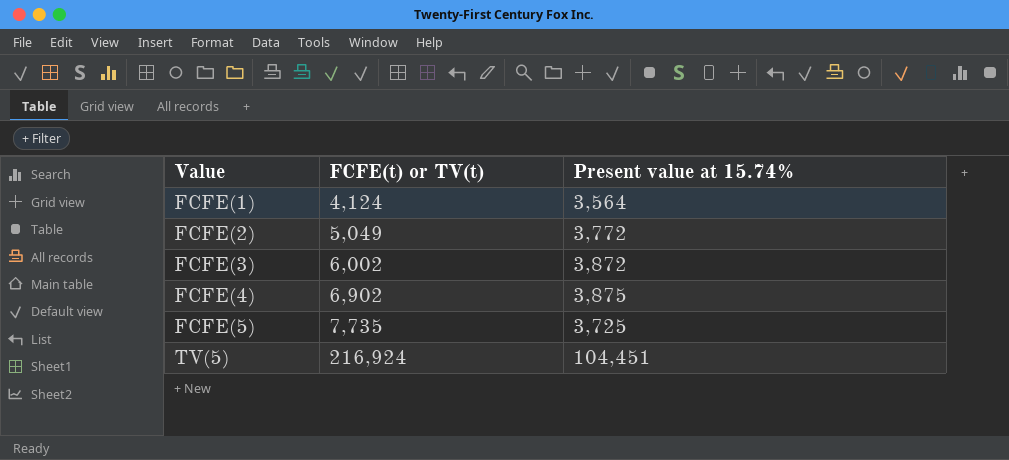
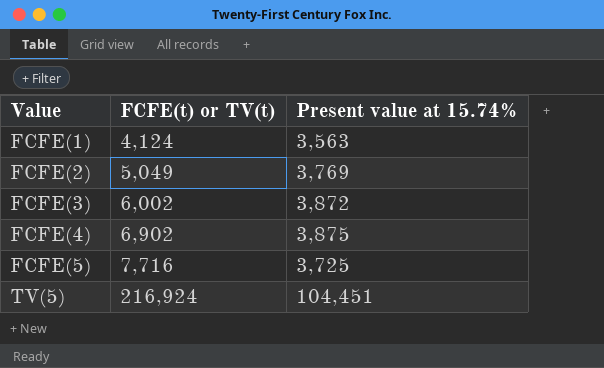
FCFE(1) | Present value at 15.74%: 3,564 -> 3,563
FCFE(2) | Present value at 15.74%: 3,772 -> 3,769
FCFE(5) | FCFE(t) or TV(t): 7,735 -> 7,716

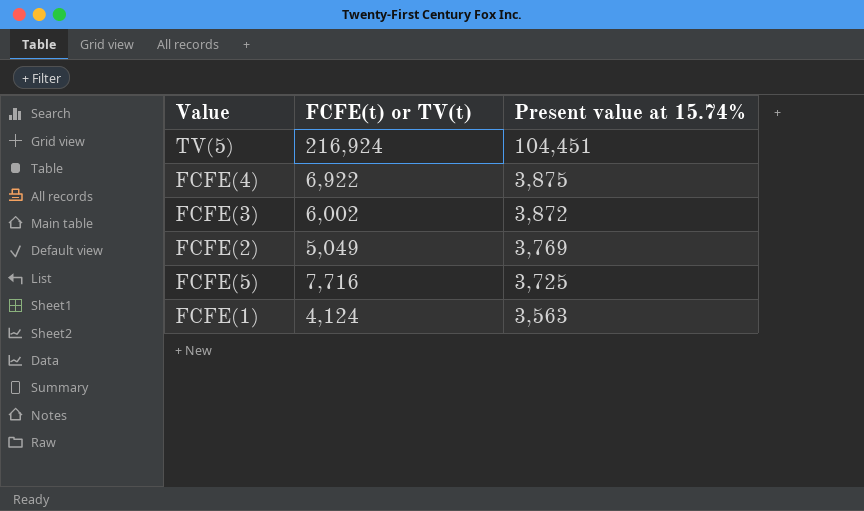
row order: Value ascending -> Present value at 15.74% descending
FCFE(4) | FCFE(t) or TV(t): 6,902 -> 6,922

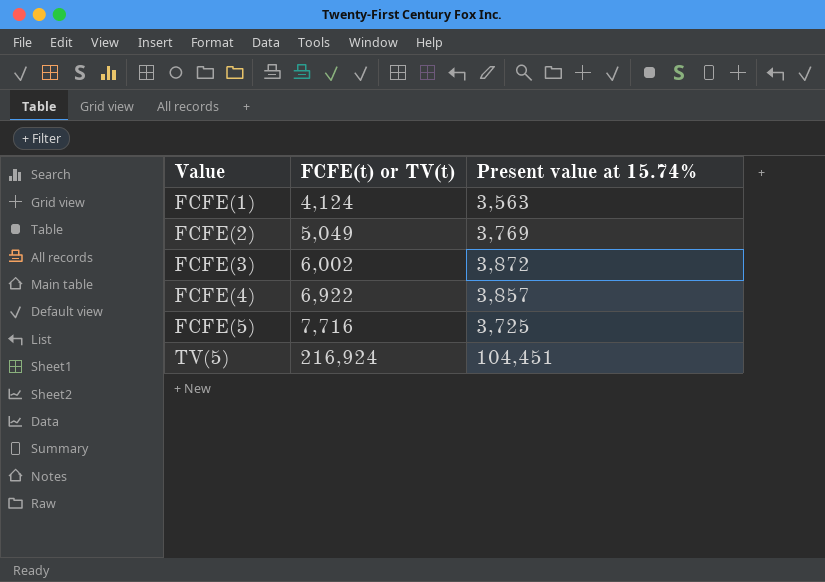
row order: Present value at 15.74% descending -> Value ascending
FCFE(4) | Present value at 15.74%: 3,875 -> 3,857

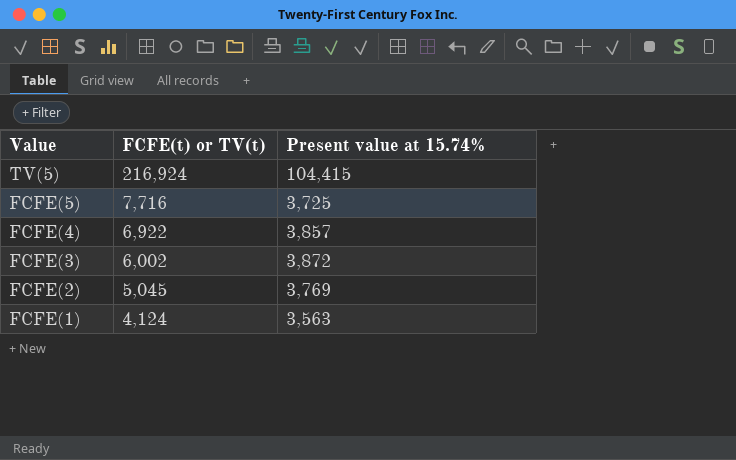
row order: Value ascending -> Value descending
TV(5) | Present value at 15.74%: 104,451 -> 104,415
FCFE(2) | FCFE(t) or TV(t): 5,049 -> 5,045

